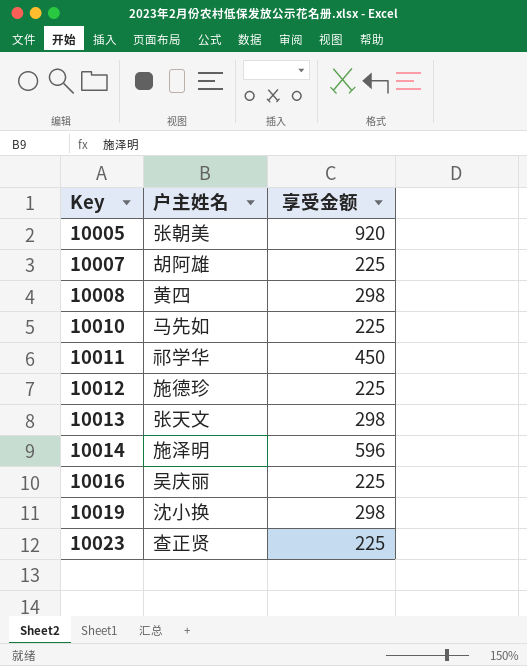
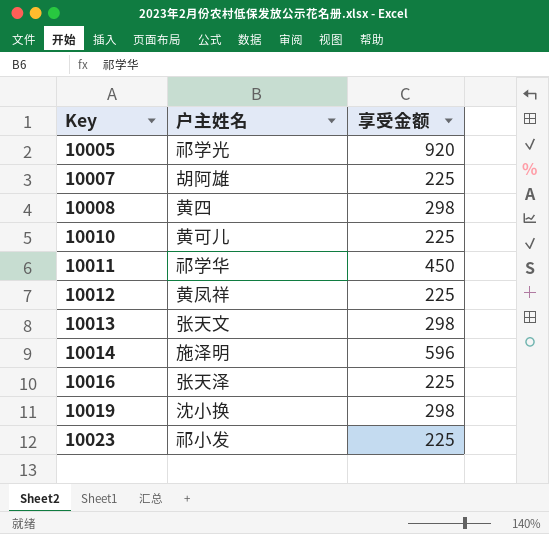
10005 | 户主姓名: 张朝美 -> 祁学光
10010 | 户主姓名: 马先如 -> 黄可儿
10012 | 户主姓名: 施德珍 -> 黄凤祥
10016 | 户主姓名: 吴庆丽 -> 张天泽
10023 | 户主姓名: 查正贤 -> 祁小发

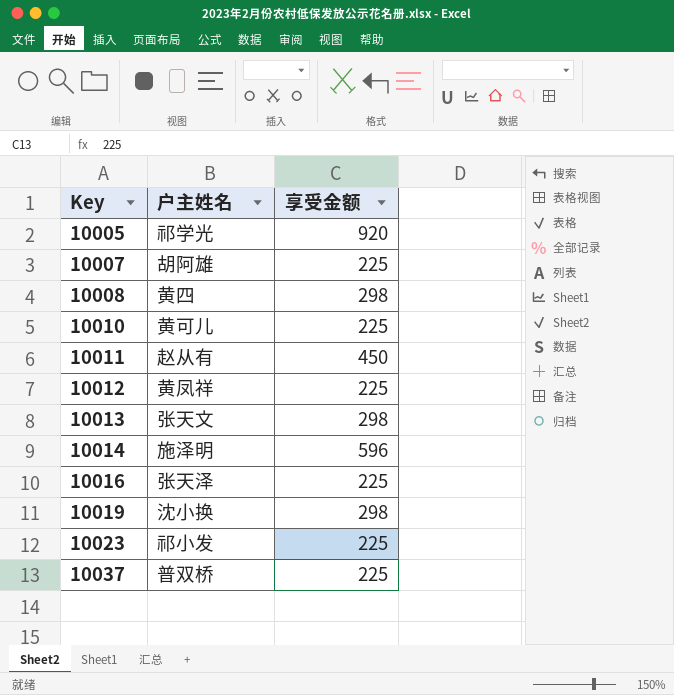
10011 | 户主姓名: 祁学华 -> 赵从有
row 10037: none -> 普双桥 | 225

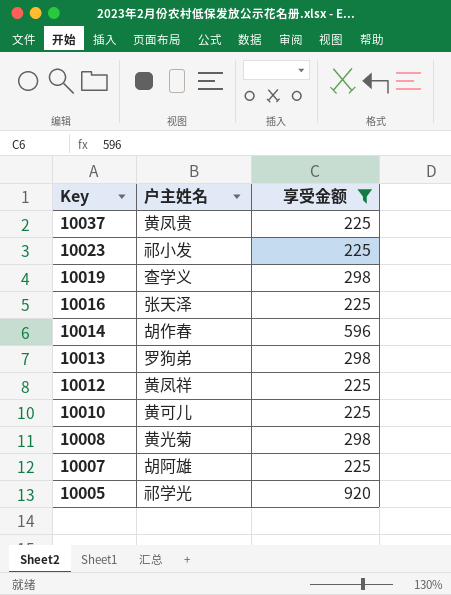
filter: none -> 享受金额 != 450
row order: Key ascending -> Key descending
10037 | 户主姓名: 普双桥 -> 黄凤贵
10019 | 户主姓名: 沈小换 -> 查学义
10014 | 户主姓名: 施泽明 -> 胡作春
10013 | 户主姓名: 张天文 -> 罗狗弟
10008 | 户主姓名: 黄四 -> 黄光菊

